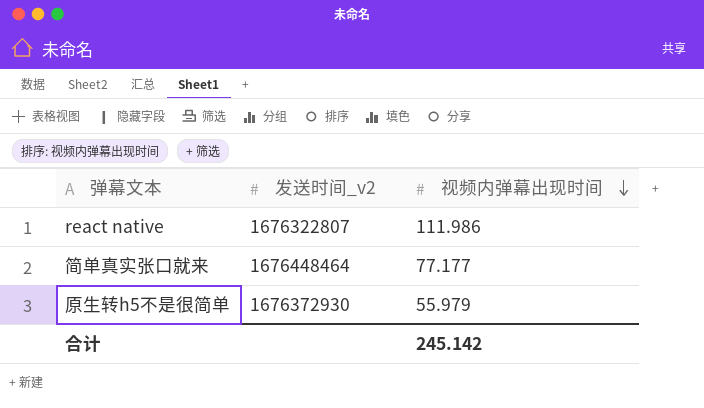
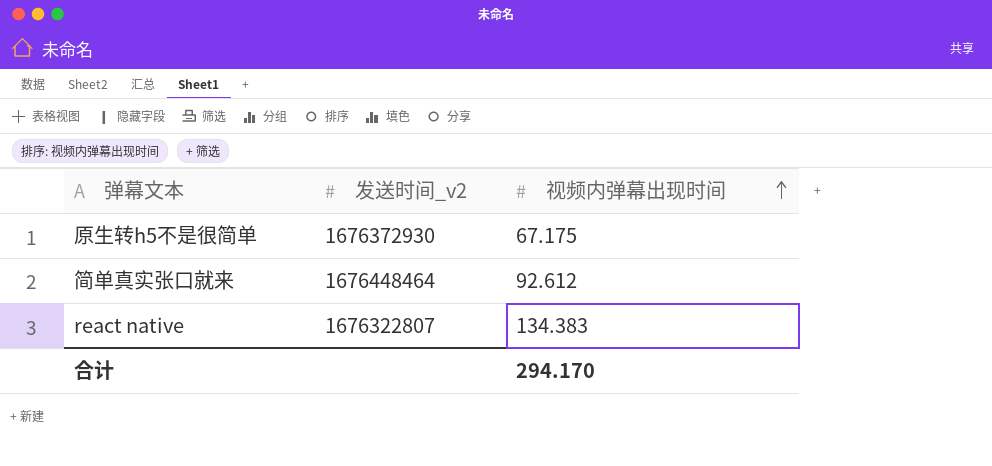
row order: 视频内弹幕出现时间 descending -> 视频内弹幕出现时间 ascending
原生转h5不是很简单 | 视频内弹幕出现时间: 55.979 -> 67.175
简单真实张口就来 | 视频内弹幕出现时间: 77.177 -> 92.612
react native | 视频内弹幕出现时间: 111.986 -> 134.383
合计 | 视频内弹幕出现时间: 245.142 -> 294.170

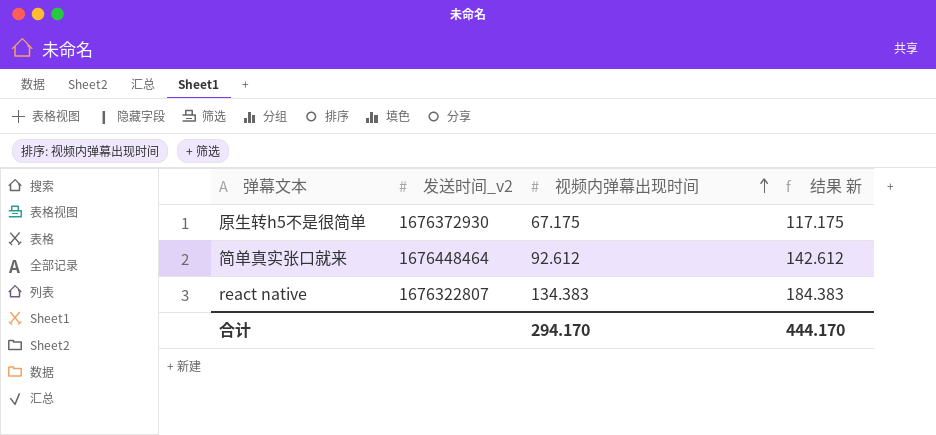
column 结果 新 | formula: none -> [视频内弹幕出现时间] + 50

